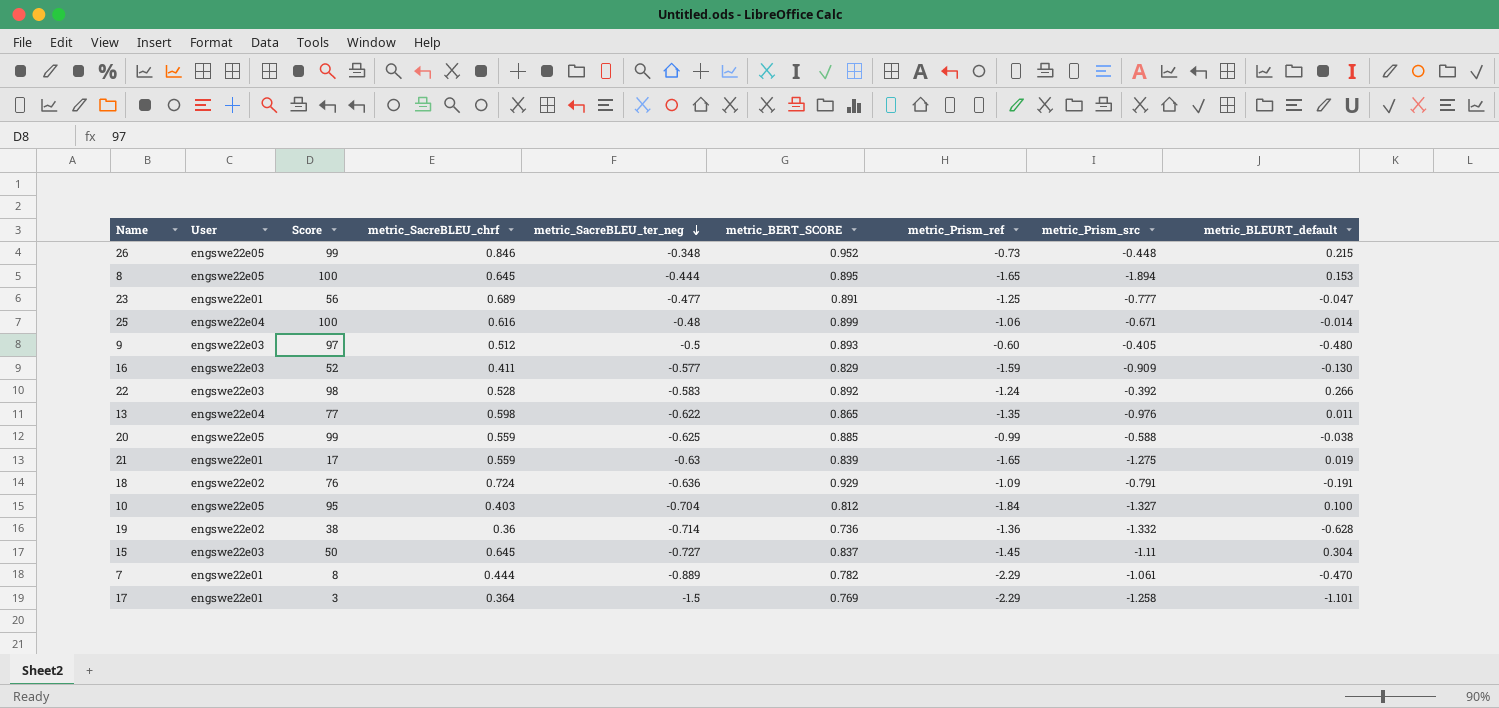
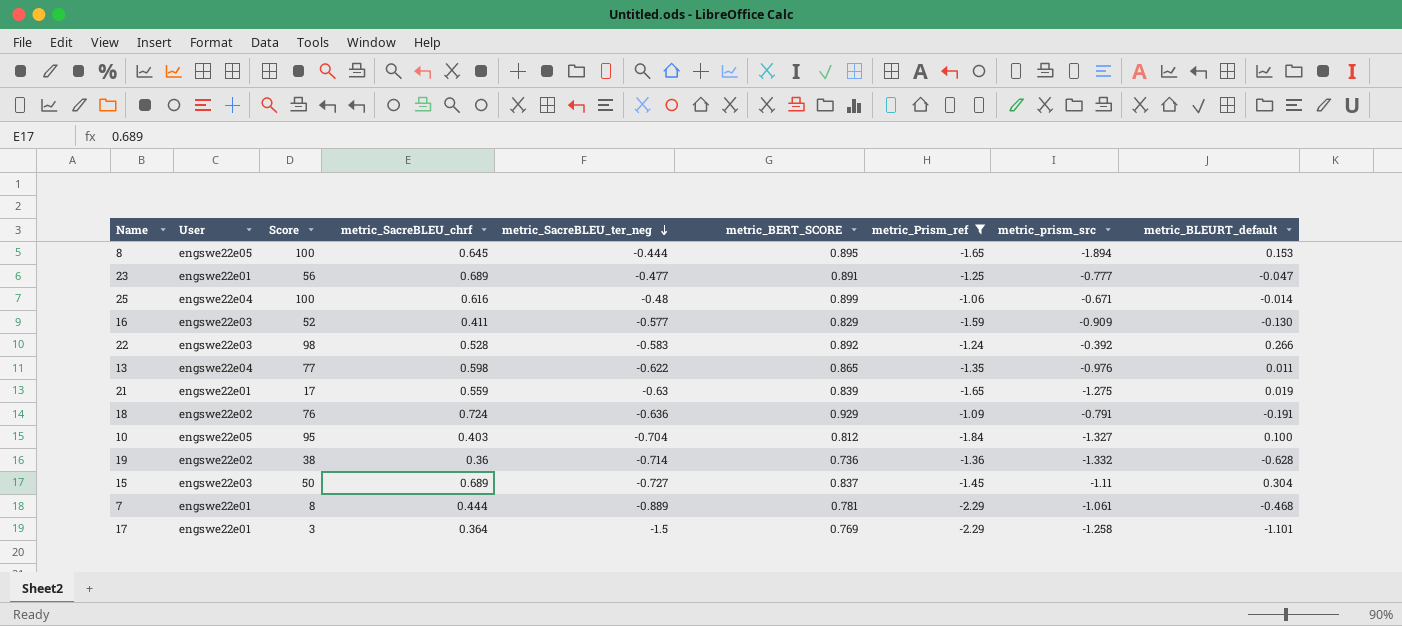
filter: none -> metric_Prism_ref <= -1.06
column name: metric_Prism_src -> metric_prism_src
15 | metric_SacreBLEU_chrf: 0.645 -> 0.689
7 | metric_BERT_SCORE: 0.782 -> 0.781
7 | metric_BLEURT_default: -0.470 -> -0.468

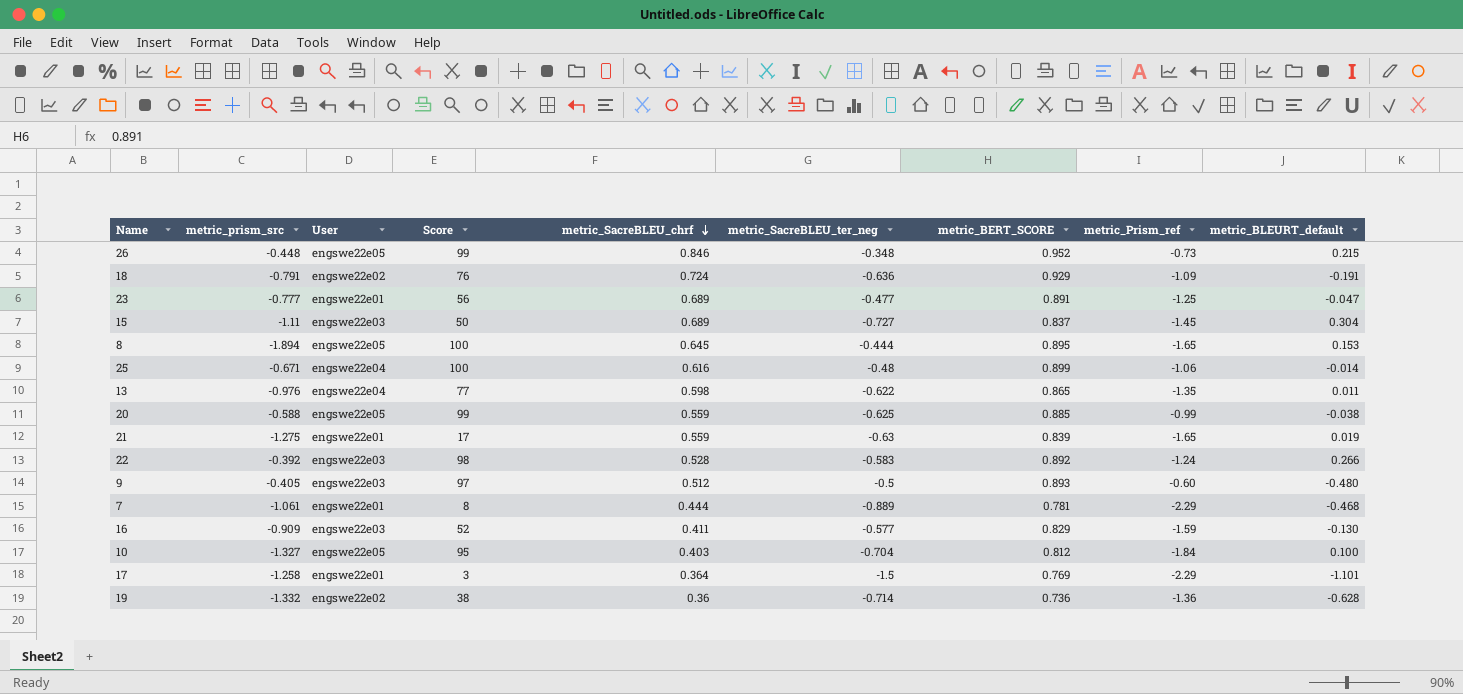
filter: metric_Prism_ref <= -1.06 -> none
row order: metric_SacreBLEU_ter_neg descending -> metric_SacreBLEU_chrf descending
column metric_prism_src | position: 8 -> 2

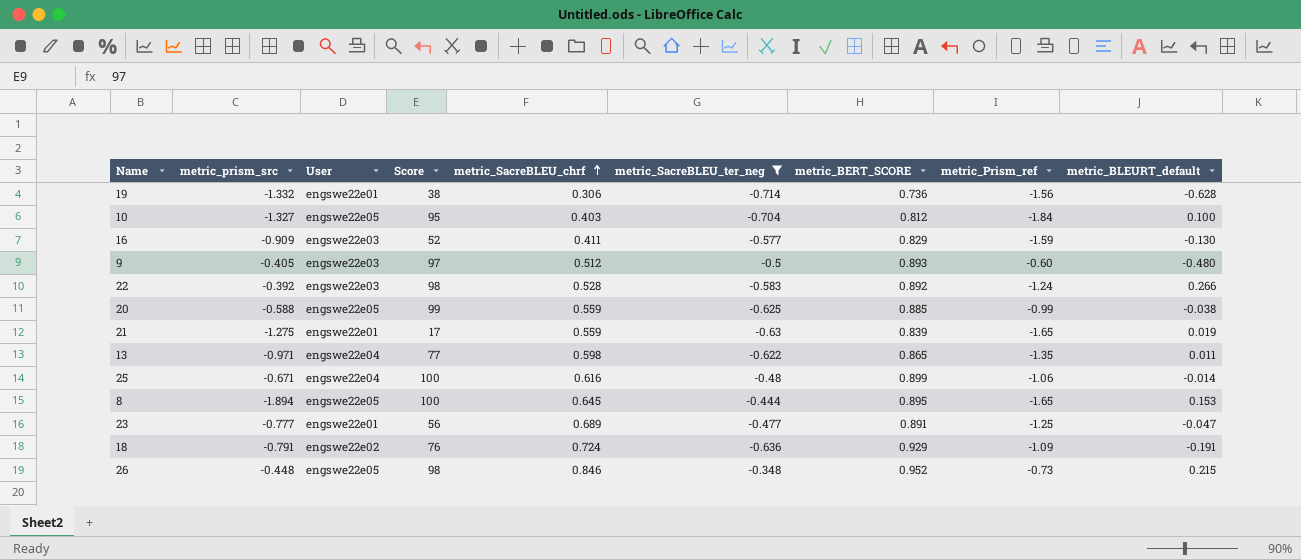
filter: none -> metric_SacreBLEU_ter_neg >= -0.714
row order: metric_SacreBLEU_chrf descending -> metric_SacreBLEU_chrf ascending
19 | User: engswe22e02 -> engswe22e01
19 | metric_SacreBLEU_chrf: 0.36 -> 0.306
19 | metric_Prism_ref: -1.36 -> -1.56
13 | metric_prism_src: -0.976 -> -0.971
26 | Score: 99 -> 98

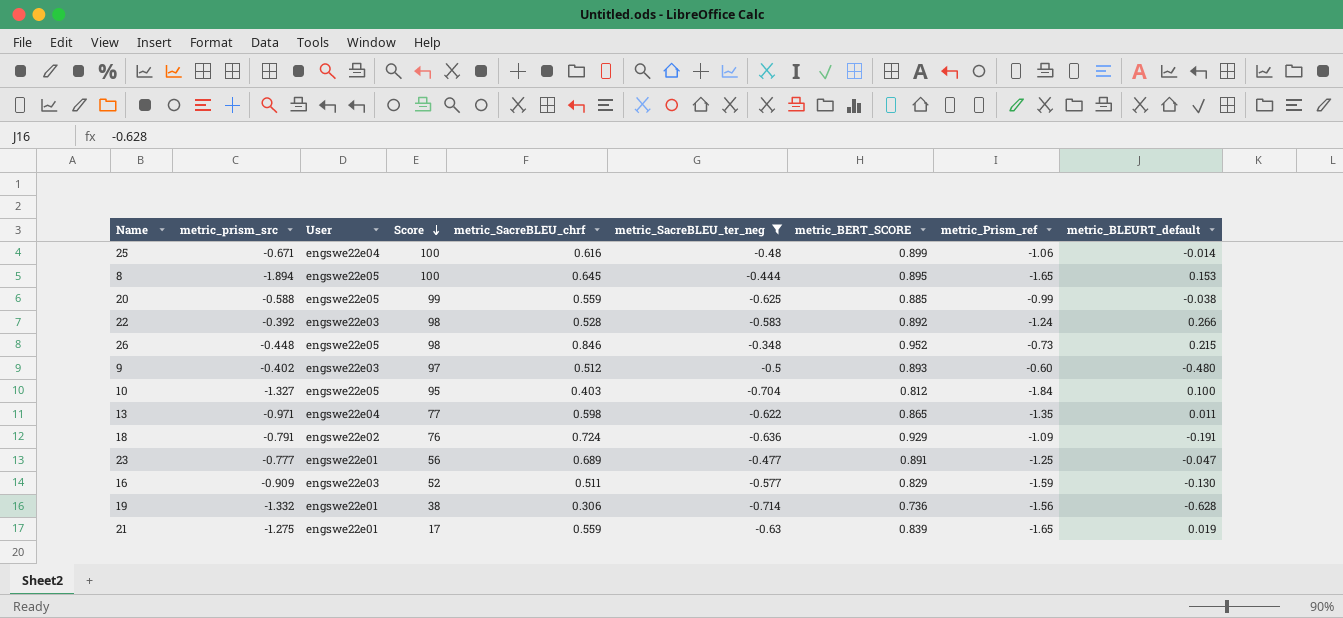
row order: metric_SacreBLEU_chrf ascending -> Score descending
9 | metric_prism_src: -0.405 -> -0.402
16 | metric_SacreBLEU_chrf: 0.411 -> 0.511

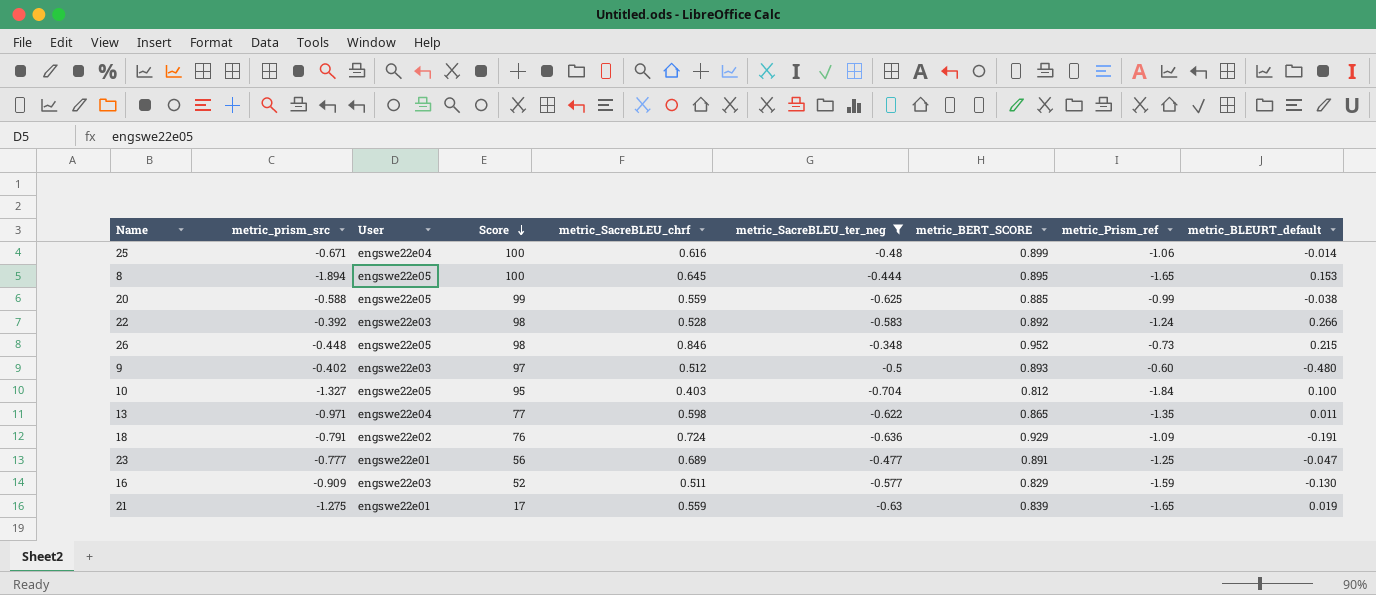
row 19: -1.332 | engswe22e01 | 38 | 0.306 | -0.714 | 0.736 | -1.56 | -0.628 -> none

